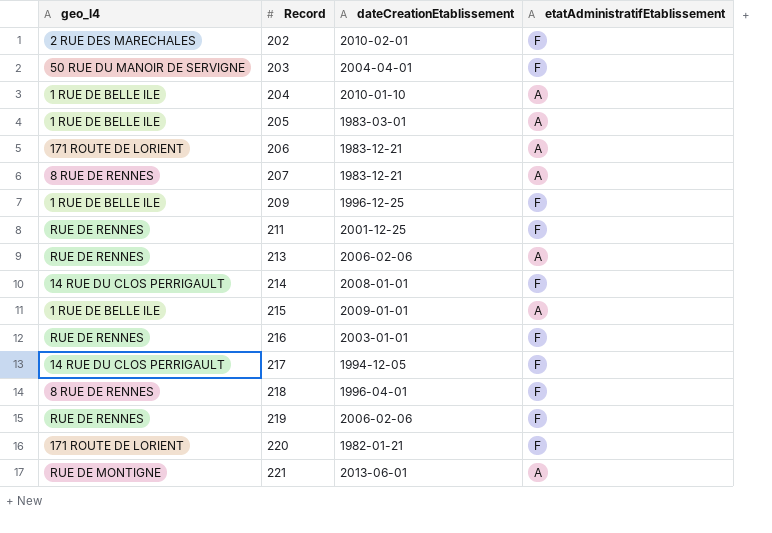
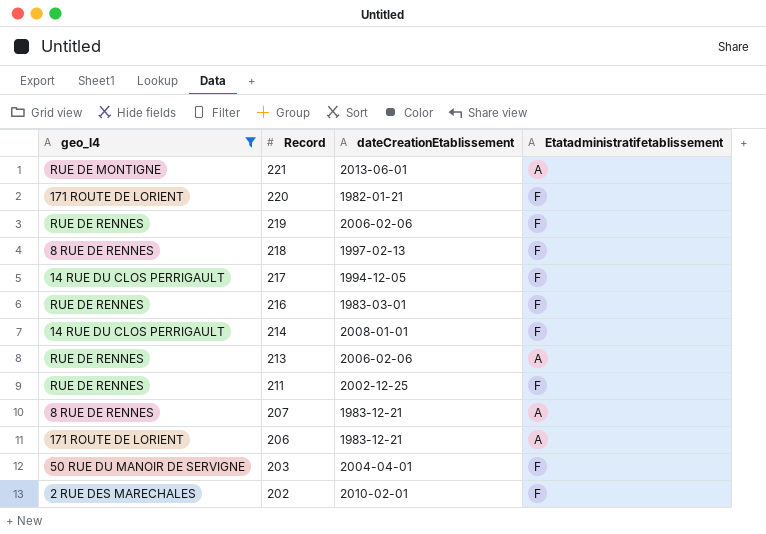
filter: none -> geo_l4 != 1 RUE DE BELLE ILE
row order: Record ascending -> Record descending
column name: etatAdministratifEtablissement -> Etatadministratifetablissement
218 | dateCreationEtablissement: 1996-04-01 -> 1997-02-13
216 | dateCreationEtablissement: 2003-01-01 -> 1983-03-01
211 | dateCreationEtablissement: 2001-12-25 -> 2002-12-25

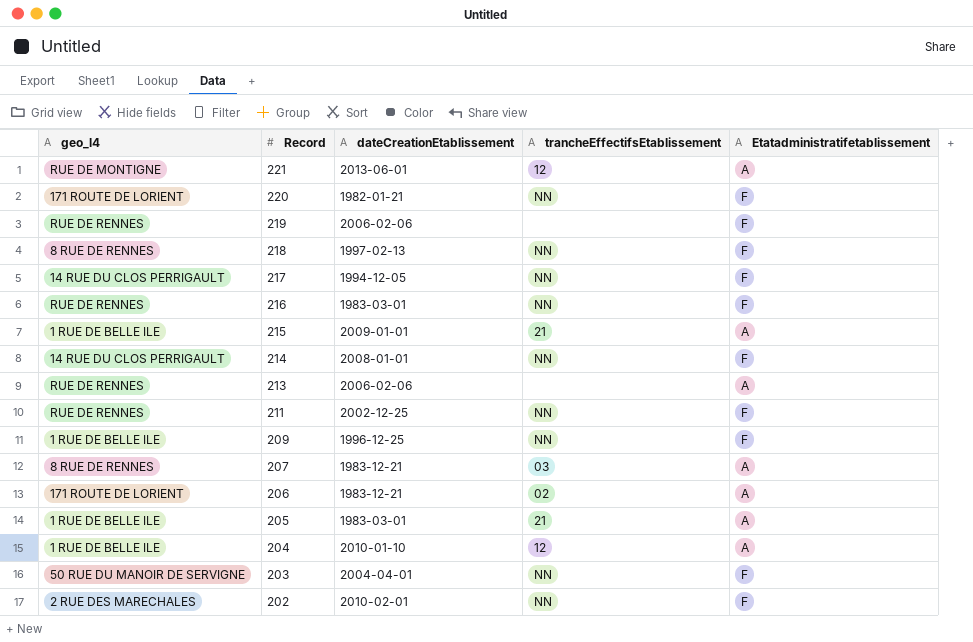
filter: geo_l4 != 1 RUE DE BELLE ILE -> none
column trancheEffectifsEtablissement | position: none -> 4

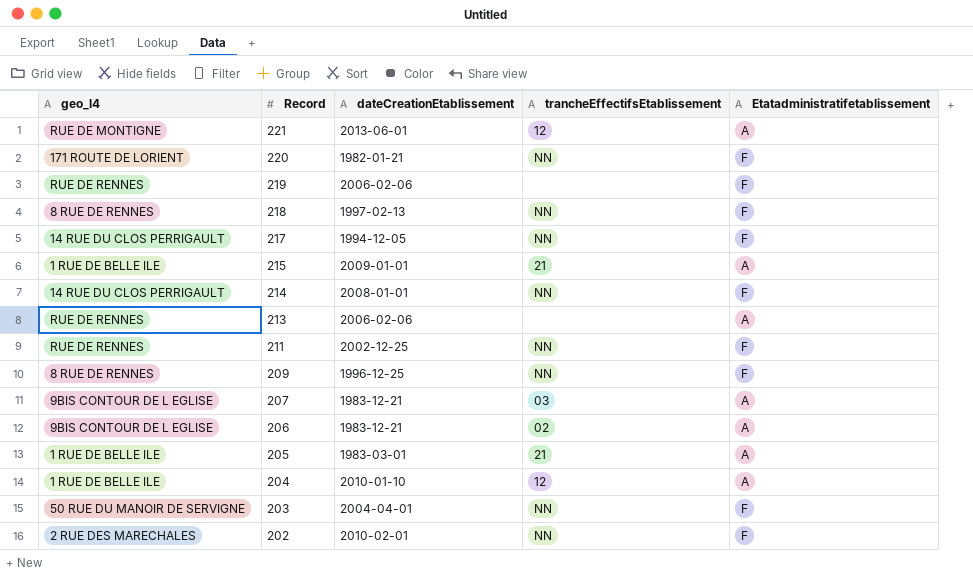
row 216: RUE DE RENNES | 1983-03-01 | NN | F -> none
209 | geo_l4: 1 RUE DE BELLE ILE -> 8 RUE DE RENNES
207 | geo_l4: 8 RUE DE RENNES -> 9BIS CONTOUR DE L EGLISE
206 | geo_l4: 171 ROUTE DE LORIENT -> 9BIS CONTOUR DE L EGLISE

